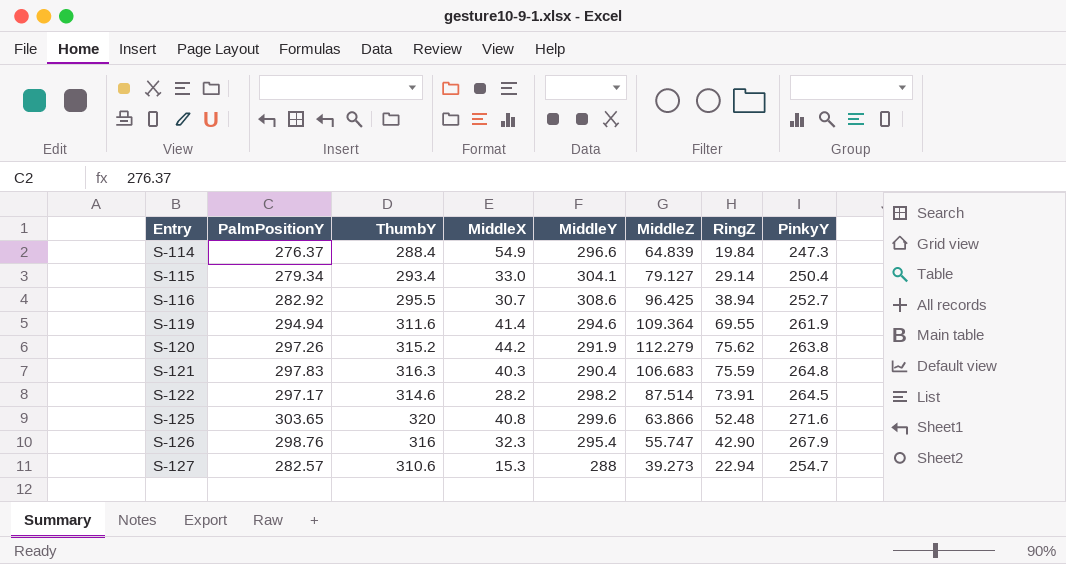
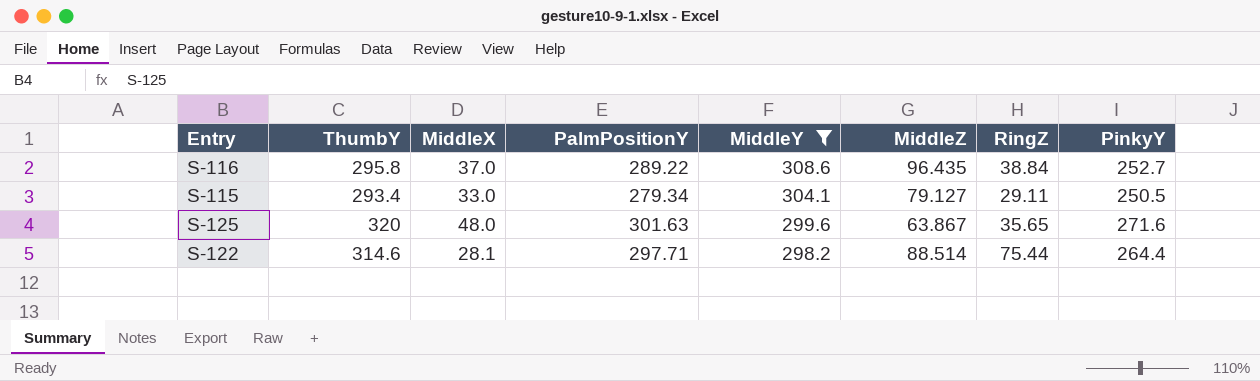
filter: none -> MiddleY >= 298.2
row order: Entry ascending -> MiddleY descending
column PalmPositionY | position: 2 -> 4
S-116 | ThumbY: 295.5 -> 295.8
S-116 | MiddleX: 30.7 -> 37.0
S-116 | PalmPositionY: 282.92 -> 289.22
S-116 | MiddleZ: 96.425 -> 96.435
S-116 | RingZ: 38.94 -> 38.84
S-115 | RingZ: 29.14 -> 29.11
S-115 | PinkyY: 250.4 -> 250.5
S-125 | MiddleX: 40.8 -> 48.0
S-125 | PalmPositionY: 303.65 -> 301.63
S-125 | MiddleZ: 63.866 -> 63.867
S-125 | RingZ: 52.48 -> 35.65
S-122 | MiddleX: 28.2 -> 28.1
S-122 | PalmPositionY: 297.17 -> 297.71
S-122 | MiddleZ: 87.514 -> 88.514
S-122 | RingZ: 73.91 -> 75.44
S-122 | PinkyY: 264.5 -> 264.4

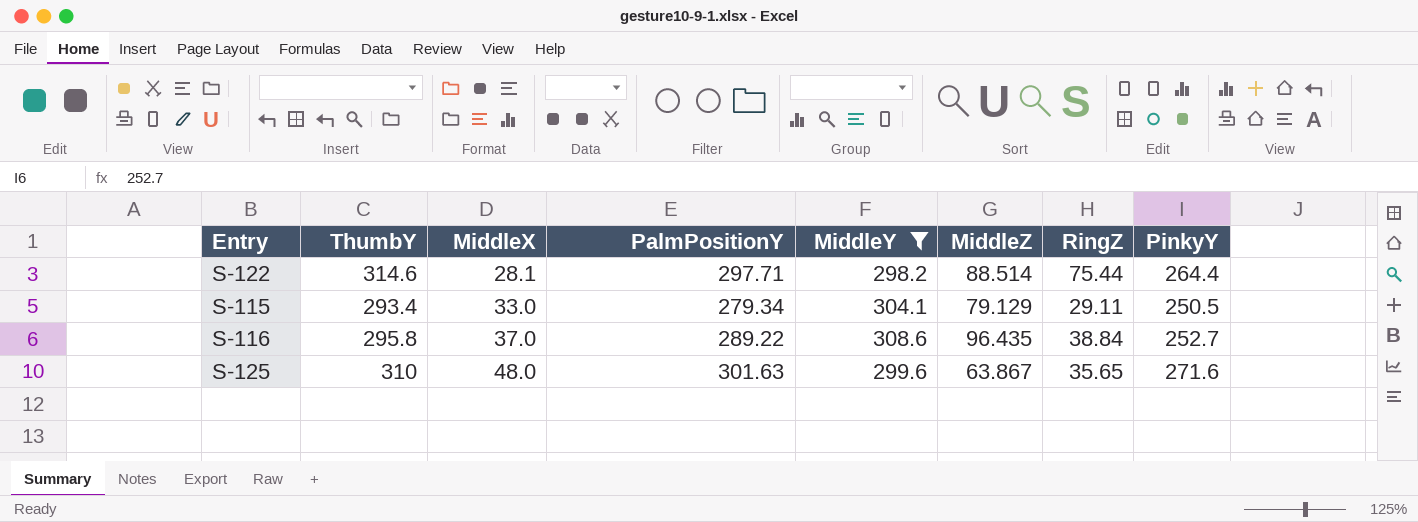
row order: MiddleY descending -> MiddleX ascending
S-115 | MiddleZ: 79.127 -> 79.129
S-125 | ThumbY: 320 -> 310

